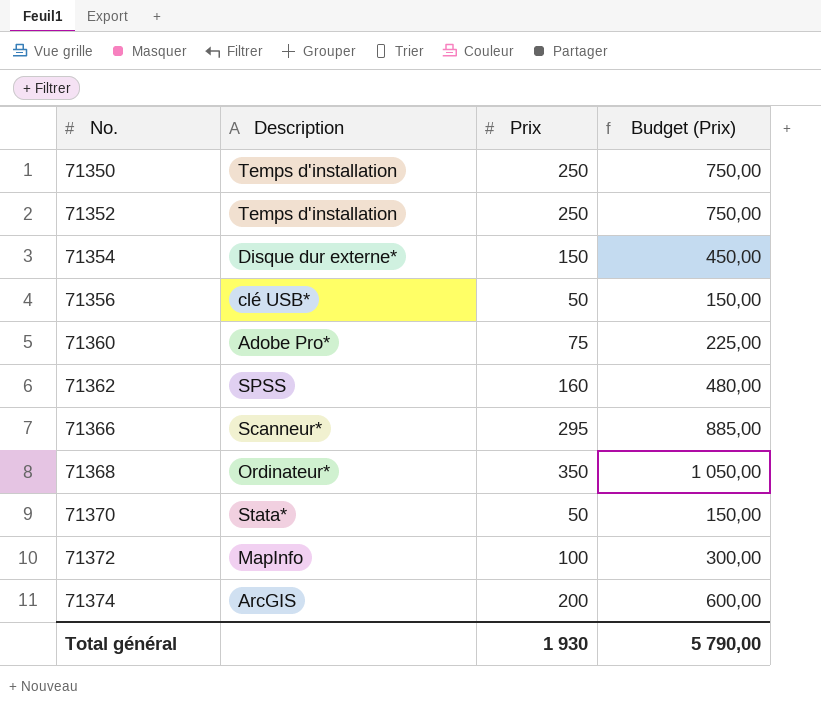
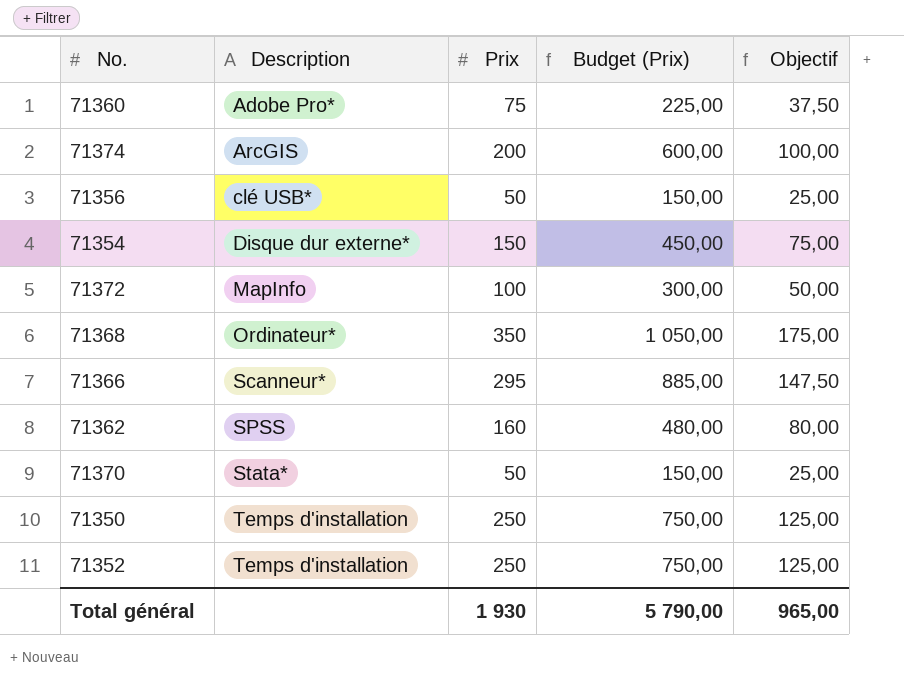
row order: No. ascending -> Description ascending
column Objectif | formula: none -> [Prix] * 0,5

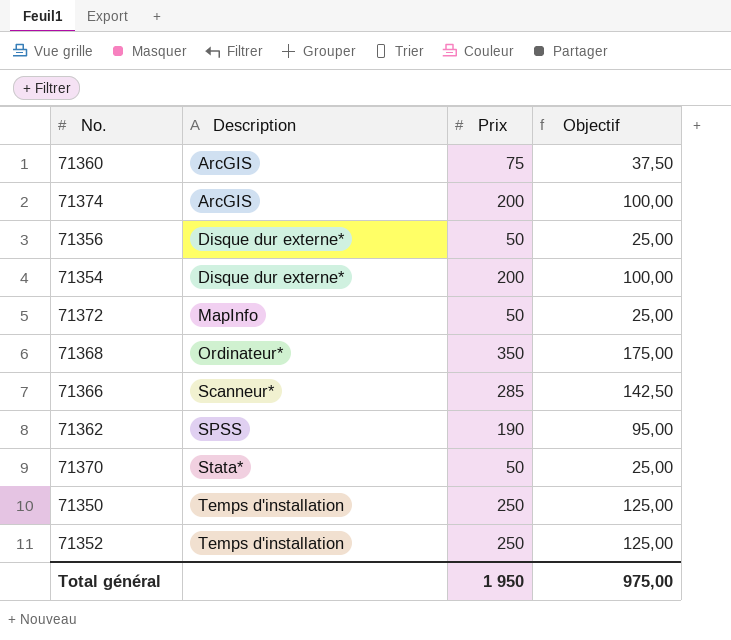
column Budget (Prix) | formula: [Prix] * 3 -> none
71360 | Description: Adobe Pro* -> ArcGIS
71356 | Description: clé USB* -> Disque dur externe*
71354 | Prix: 150 -> 200
71354 | Objectif: 75,00 -> 100,00
71372 | Prix: 100 -> 50
71372 | Objectif: 50,00 -> 25,00
71366 | Prix: 295 -> 285
71366 | Objectif: 147,50 -> 142,50
71362 | Prix: 160 -> 190
71362 | Objectif: 80,00 -> 95,00
Total général | Prix: 1 930 -> 1 950
Total général | Objectif: 965,00 -> 975,00

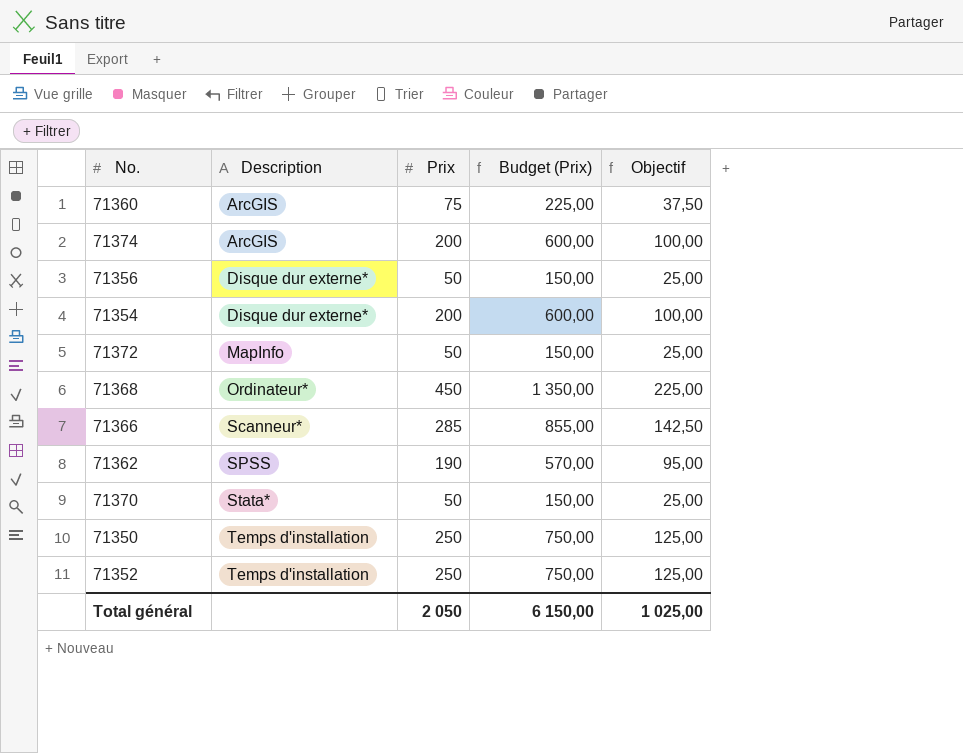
column Budget (Prix) | formula: none -> [Prix] * 3
71368 | Prix: 350 -> 450
71368 | Objectif: 175,00 -> 225,00
Total général | Prix: 1 950 -> 2 050
Total général | Objectif: 975,00 -> 1 025,00

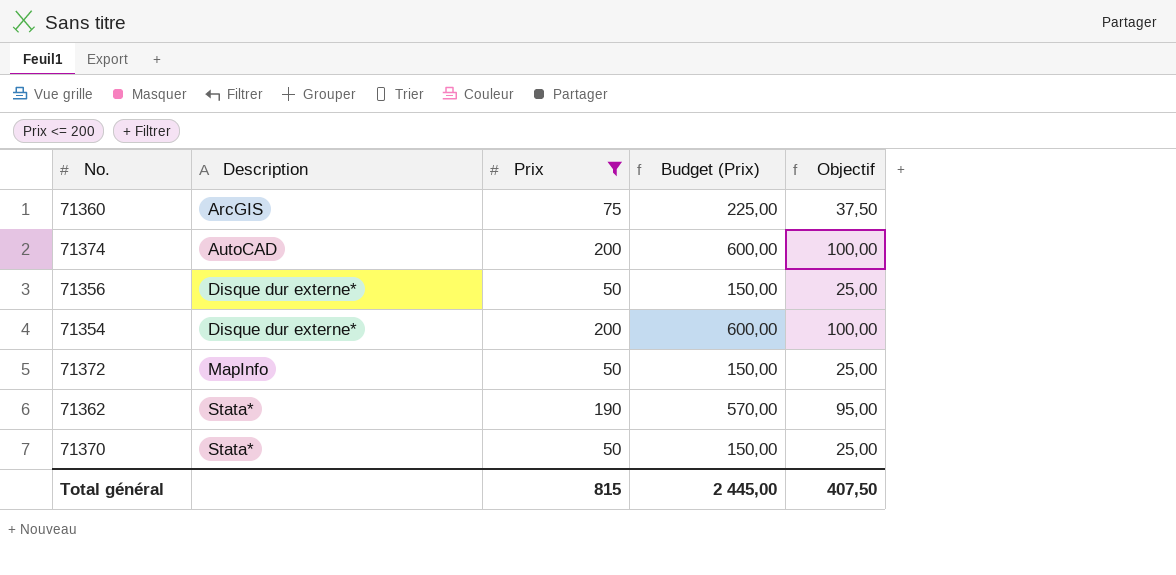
filter: none -> Prix <= 200
71374 | Description: ArcGIS -> AutoCAD
71362 | Description: SPSS -> Stata*
Total général | Prix: 2 050 -> 815
Total général | Budget (Prix): 6 150,00 -> 2 445,00
Total général | Objectif: 1 025,00 -> 407,50

